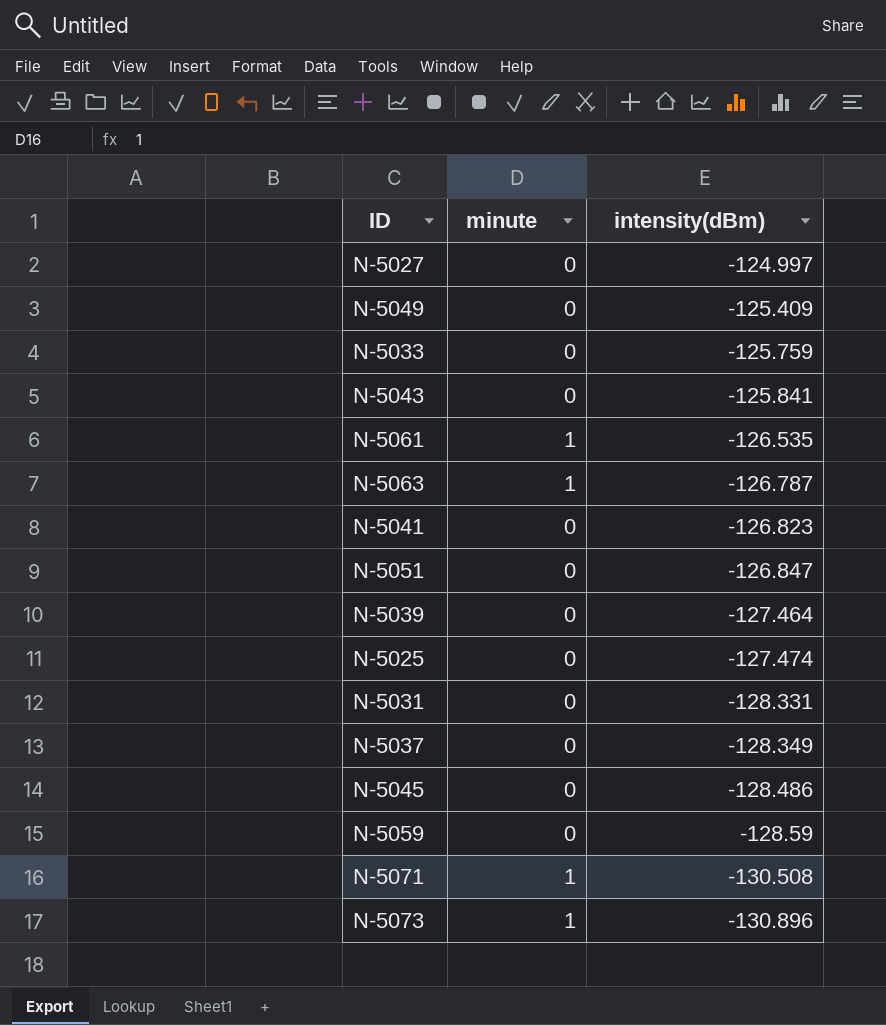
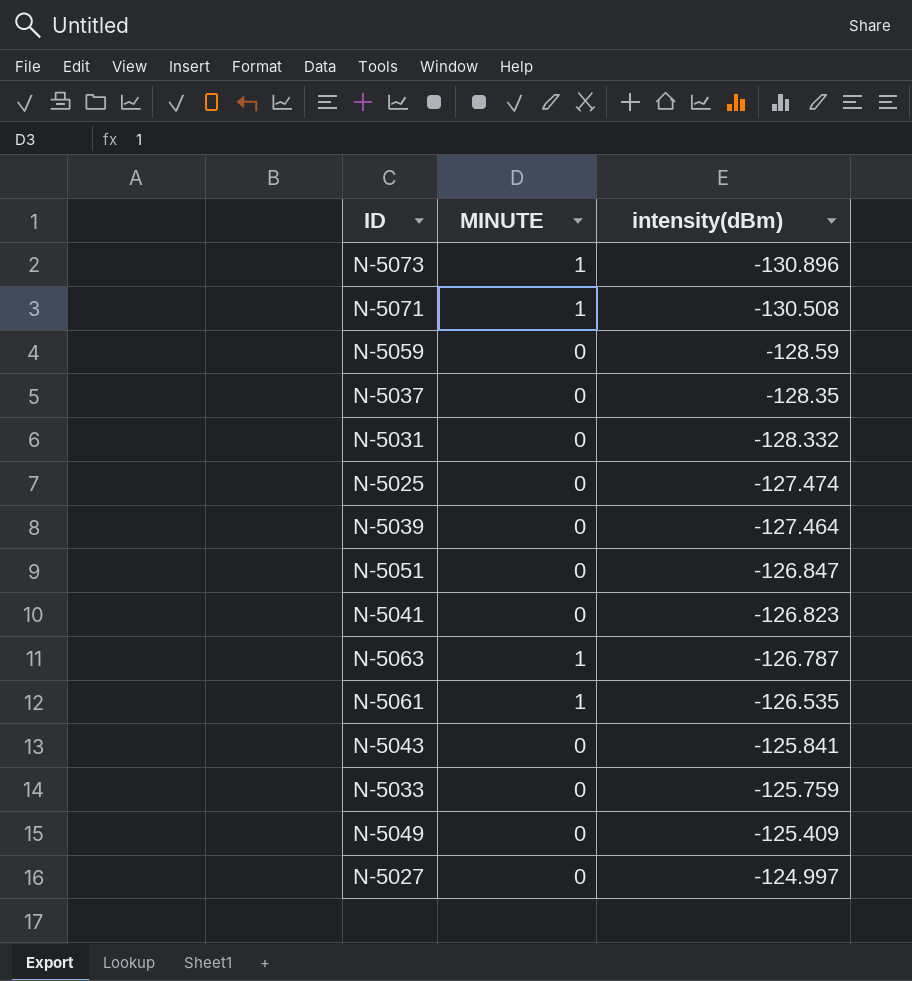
row order: intensity(dBm) descending -> intensity(dBm) ascending
column name: minute -> MINUTE
row N-5045: 0 | -128.486 -> none
N-5037 | intensity(dBm): -128.349 -> -128.35
N-5031 | intensity(dBm): -128.331 -> -128.332

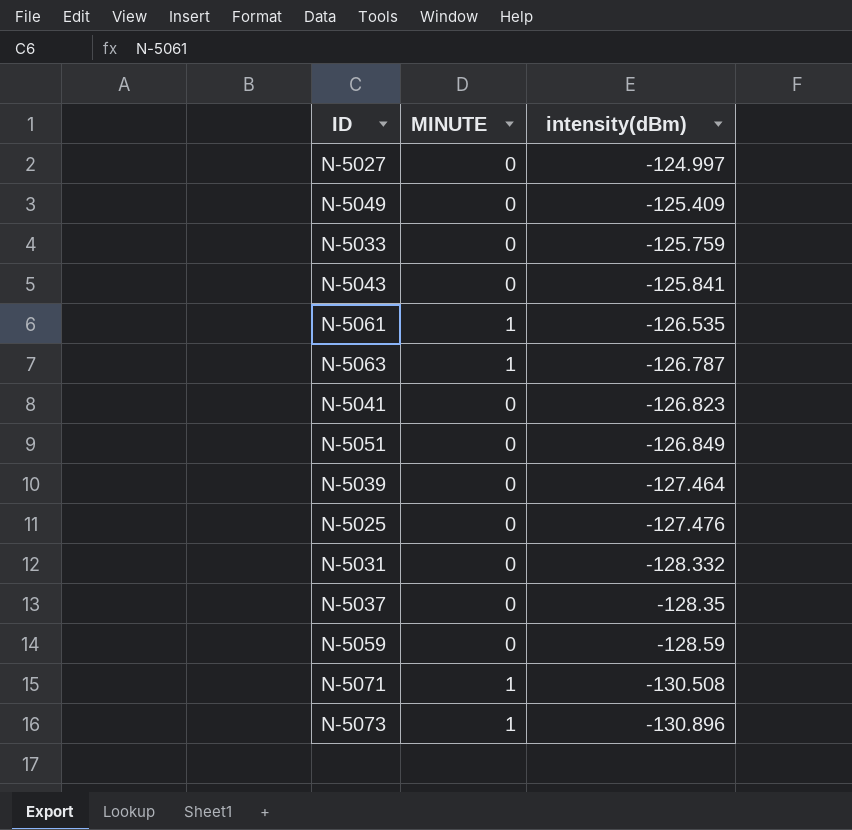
row order: intensity(dBm) ascending -> intensity(dBm) descending
N-5051 | intensity(dBm): -126.847 -> -126.849
N-5025 | intensity(dBm): -127.474 -> -127.476

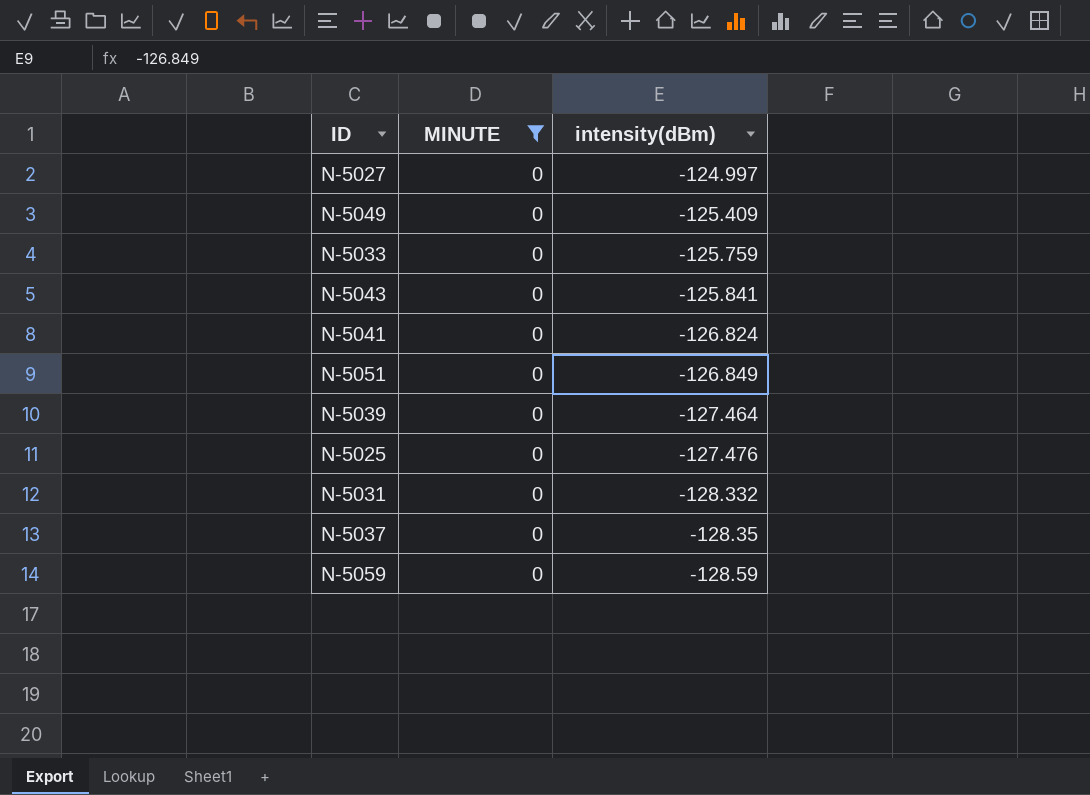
filter: none -> MINUTE = 0
N-5041 | intensity(dBm): -126.823 -> -126.824

